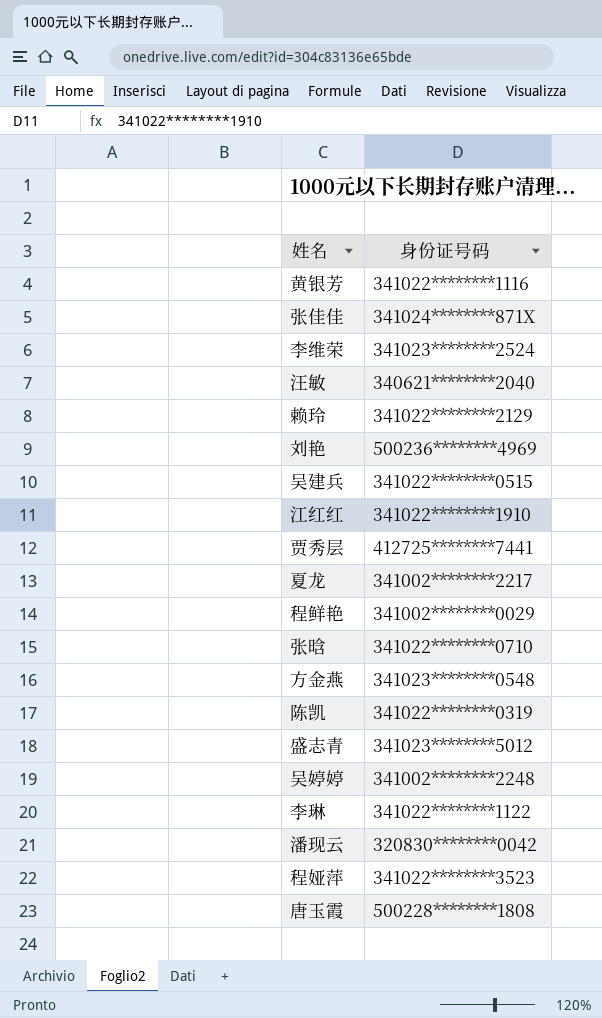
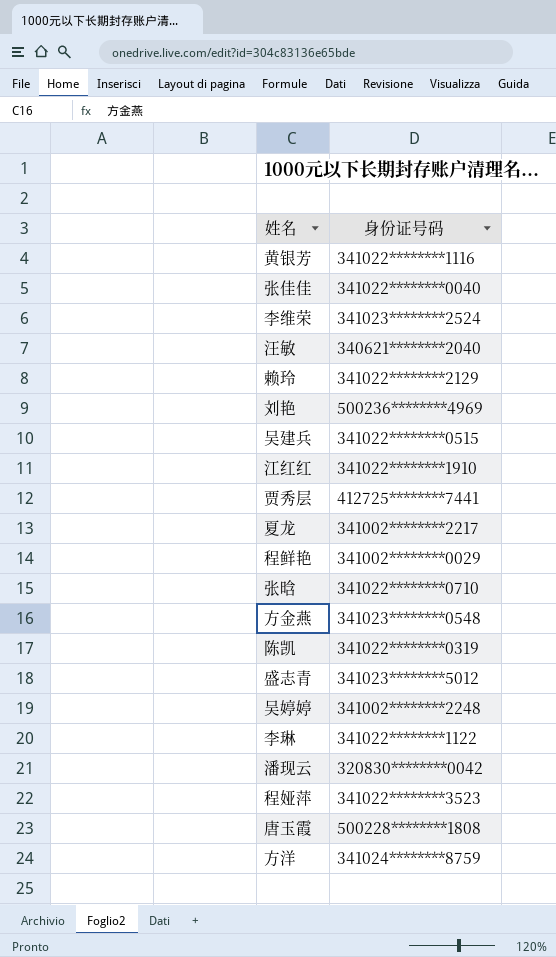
张佳佳 | 身份证号码: 341024********871X -> 341022********0040
row 方洋: none -> 341024********8759

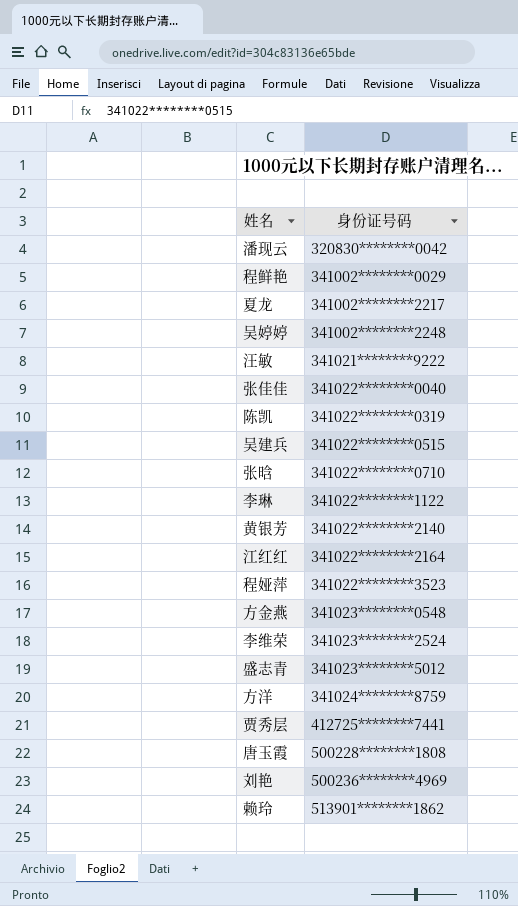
row order: none -> 身份证号码 ascending
汪敏 | 身份证号码: 340621********2040 -> 341021********9222
黄银芳 | 身份证号码: 341022********1116 -> 341022********2140
江红红 | 身份证号码: 341022********1910 -> 341022********2164
赖玲 | 身份证号码: 341022********2129 -> 513901********1862

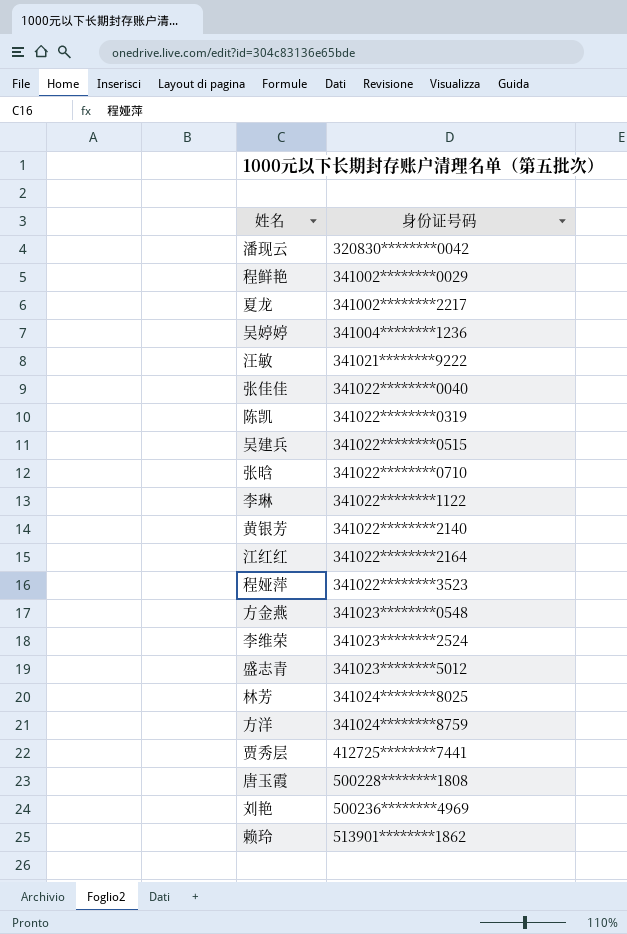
吴婷婷 | 身份证号码: 341002********2248 -> 341004********1236
row 林芳: none -> 341024********8025

